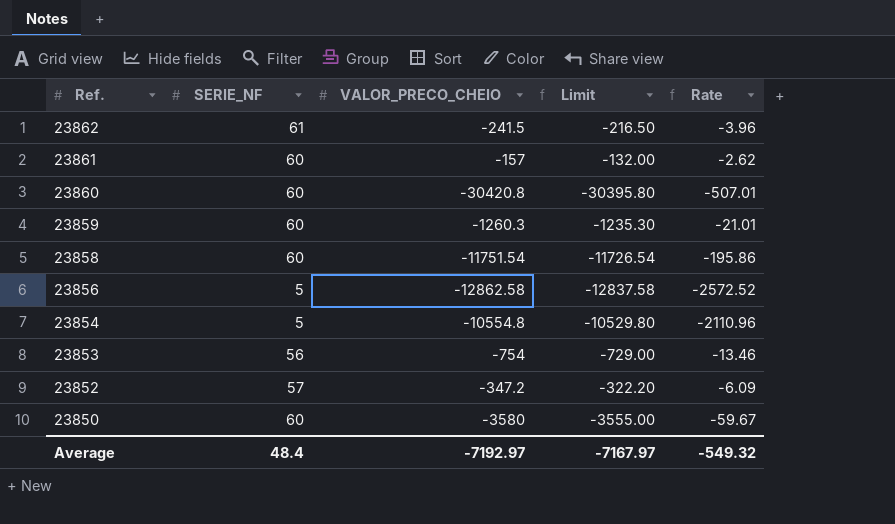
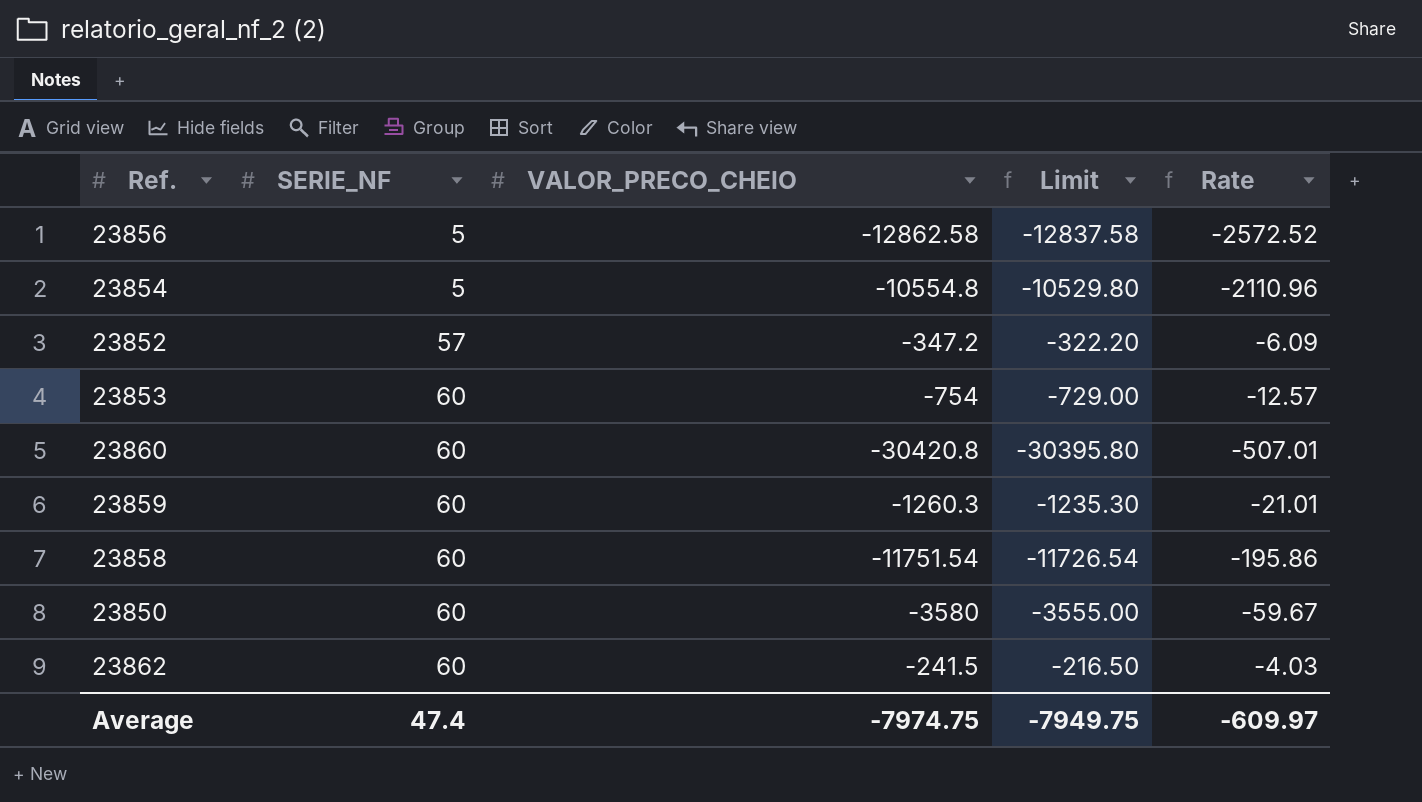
row order: Ref. descending -> SERIE_NF ascending
row 23861: 60 | -157 | -132.00 | -2.62 -> none
23853 | SERIE_NF: 56 -> 60
23853 | Rate: -13.46 -> -12.57
23862 | SERIE_NF: 61 -> 60
23862 | Rate: -3.96 -> -4.03
Average | SERIE_NF: 48.4 -> 47.4
Average | VALOR_PRECO_CHEIO: -7192.97 -> -7974.75
Average | Limit: -7167.97 -> -7949.75
Average | Rate: -549.32 -> -609.97

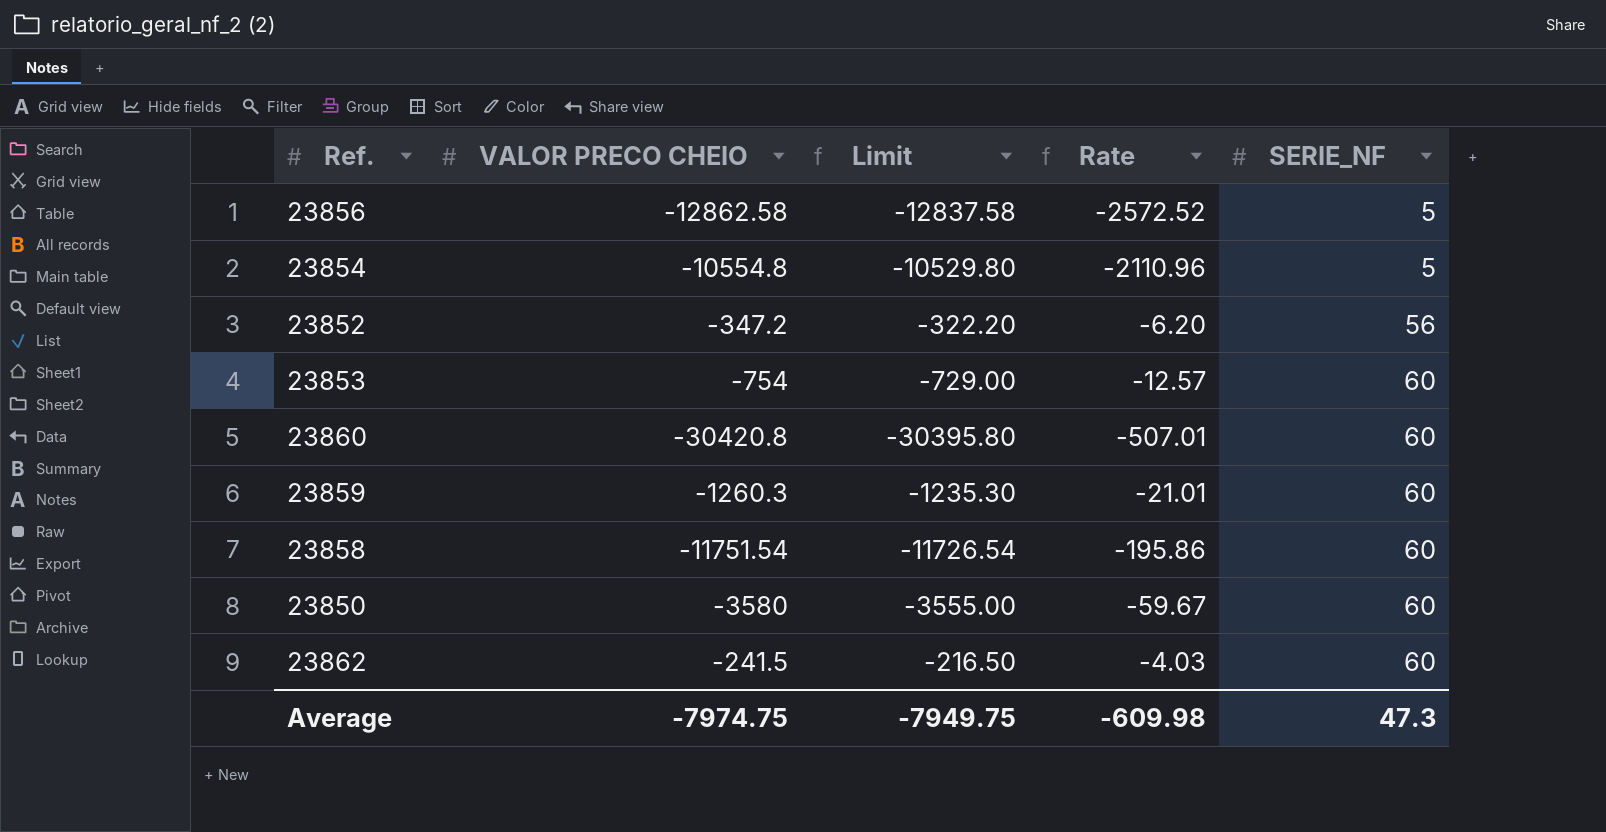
column name: VALOR_PRECO_CHEIO -> VALOR PRECO CHEIO
column SERIE_NF | position: 2 -> 5
23852 | Rate: -6.09 -> -6.20
23852 | SERIE_NF: 57 -> 56
Average | Rate: -609.97 -> -609.98
Average | SERIE_NF: 47.4 -> 47.3

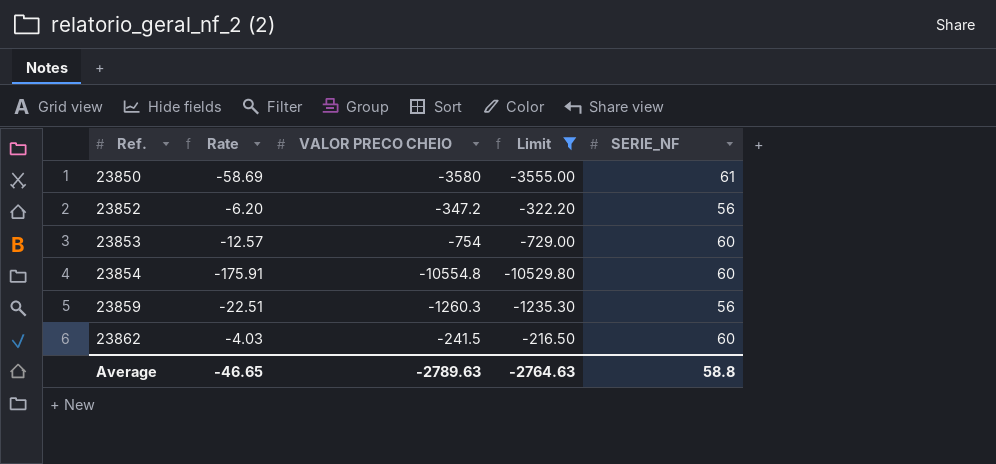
filter: none -> Limit >= -10529.80
row order: SERIE_NF ascending -> Ref. ascending
column Rate | position: 4 -> 2
23850 | Rate: -59.67 -> -58.69
23850 | SERIE_NF: 60 -> 61
23854 | Rate: -2110.96 -> -175.91
23854 | SERIE_NF: 5 -> 60
23859 | Rate: -21.01 -> -22.51
23859 | SERIE_NF: 60 -> 56
Average | Rate: -609.98 -> -46.65
Average | VALOR PRECO CHEIO: -7974.75 -> -2789.63
Average | Limit: -7949.75 -> -2764.63
Average | SERIE_NF: 47.3 -> 58.8

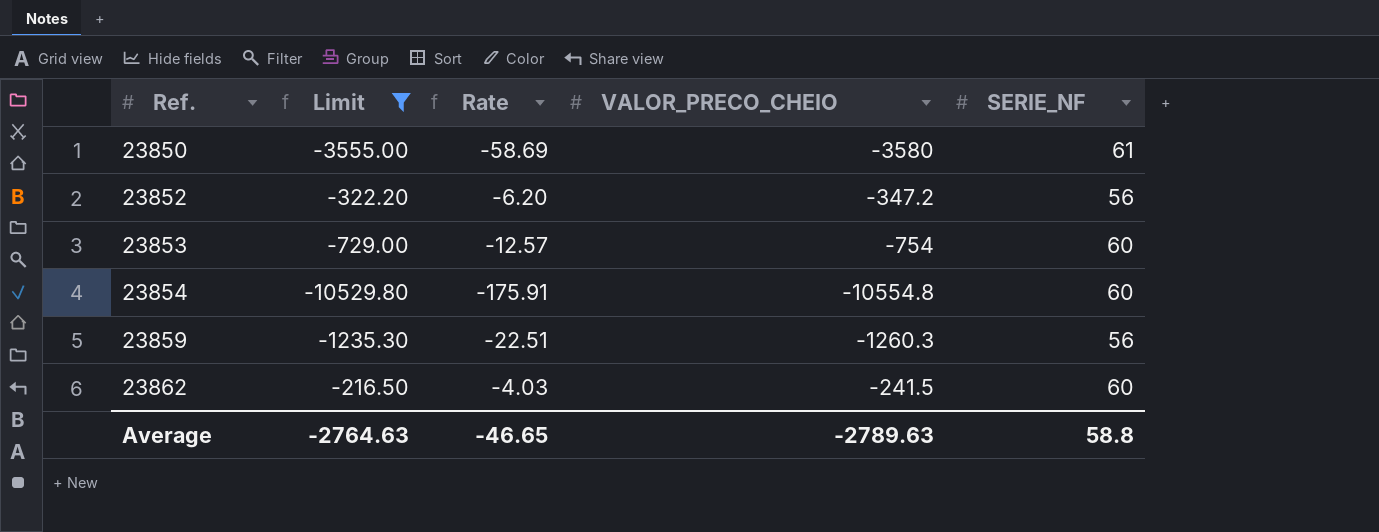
column Limit | position: 4 -> 2
column name: VALOR PRECO CHEIO -> VALOR_PRECO_CHEIO

